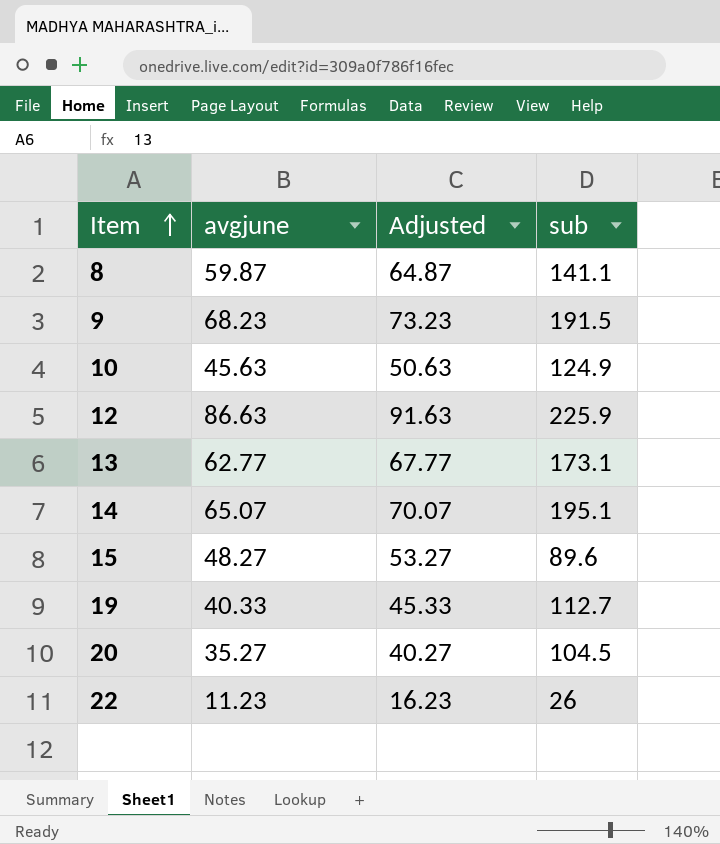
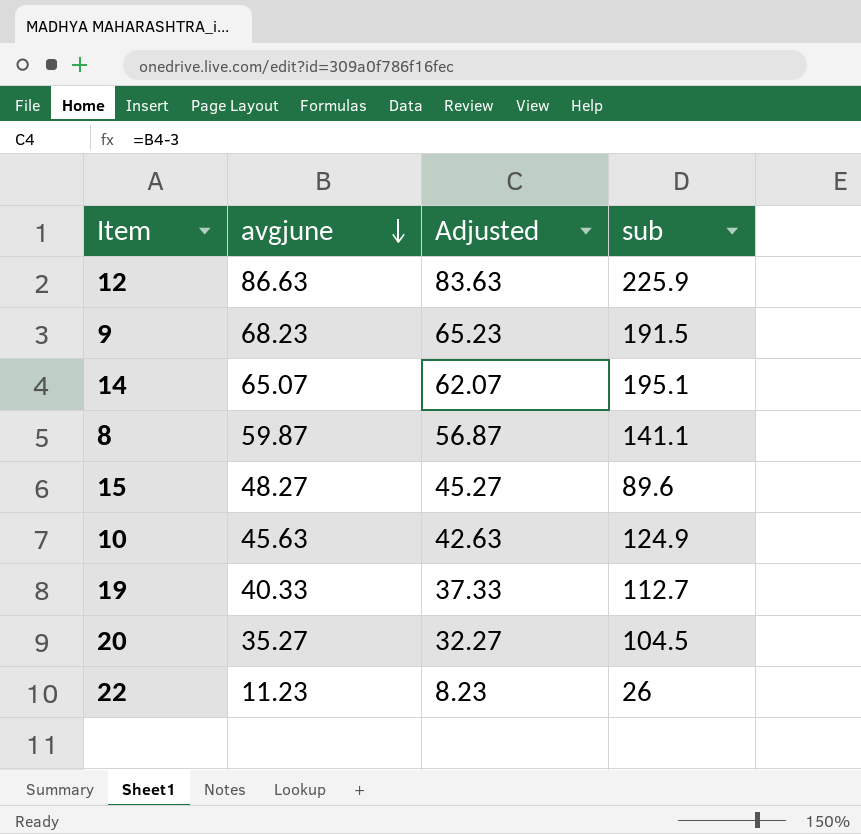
row order: Item ascending -> avgjune descending
column Adjusted | formula: [avgjune] + 5 -> [avgjune] - 3
row 13: 62.77 | 67.77 | 173.1 -> none

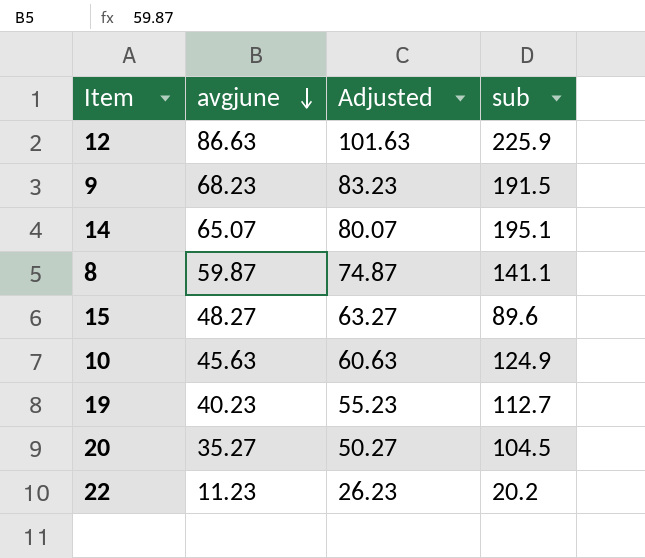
column Adjusted | formula: [avgjune] - 3 -> [avgjune] + 15
19 | avgjune: 40.33 -> 40.23
22 | sub: 26 -> 20.2

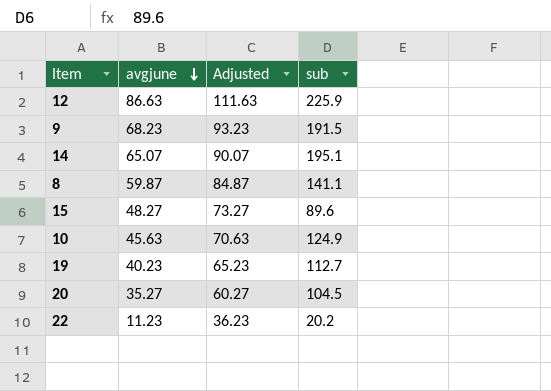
column Adjusted | formula: [avgjune] + 15 -> [avgjune] + 25

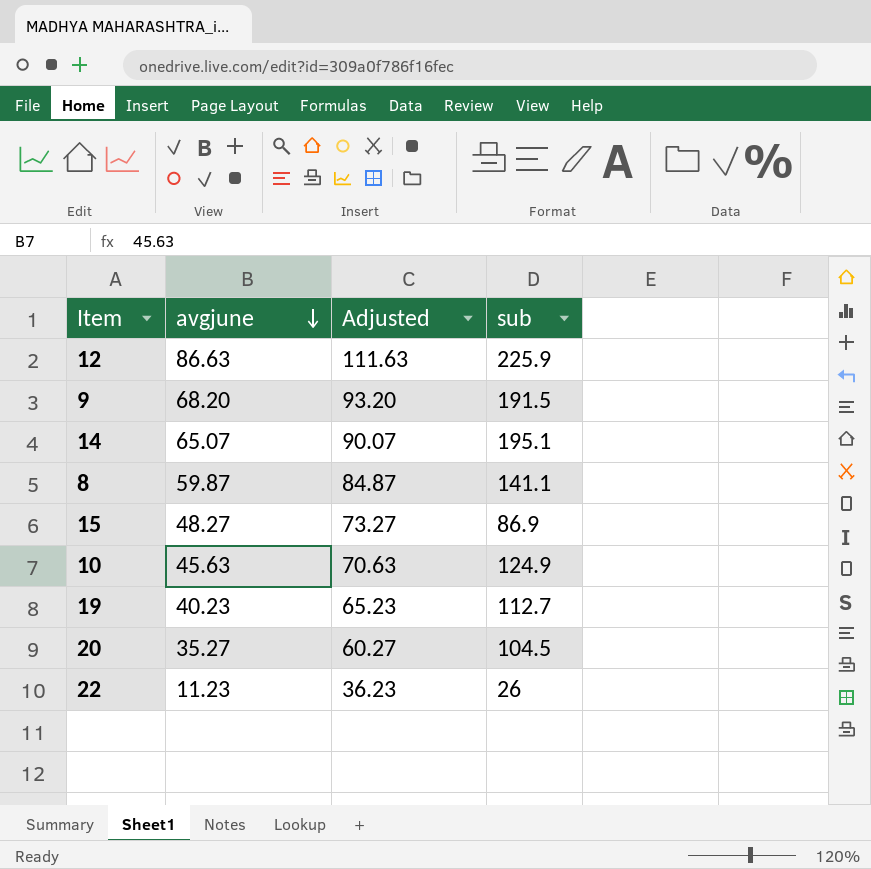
9 | avgjune: 68.23 -> 68.20
9 | Adjusted: 93.23 -> 93.20
15 | sub: 89.6 -> 86.9
22 | sub: 20.2 -> 26

